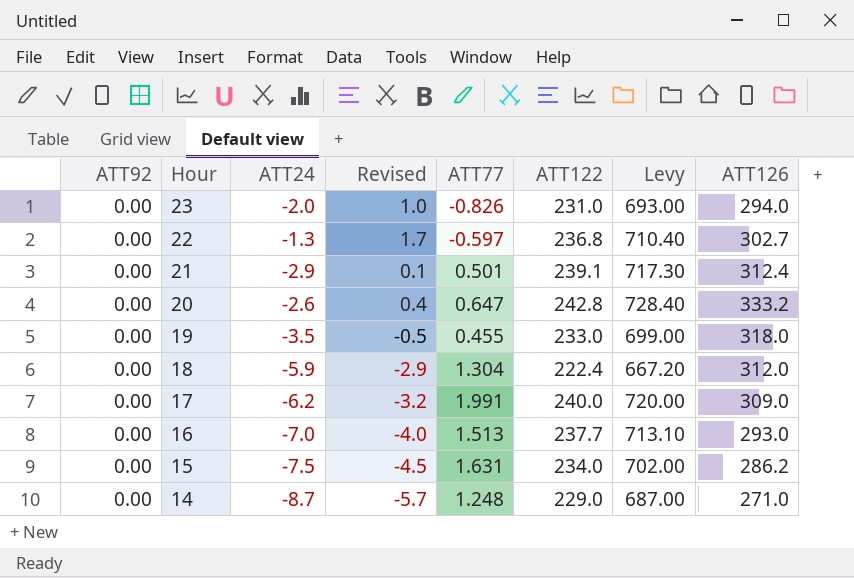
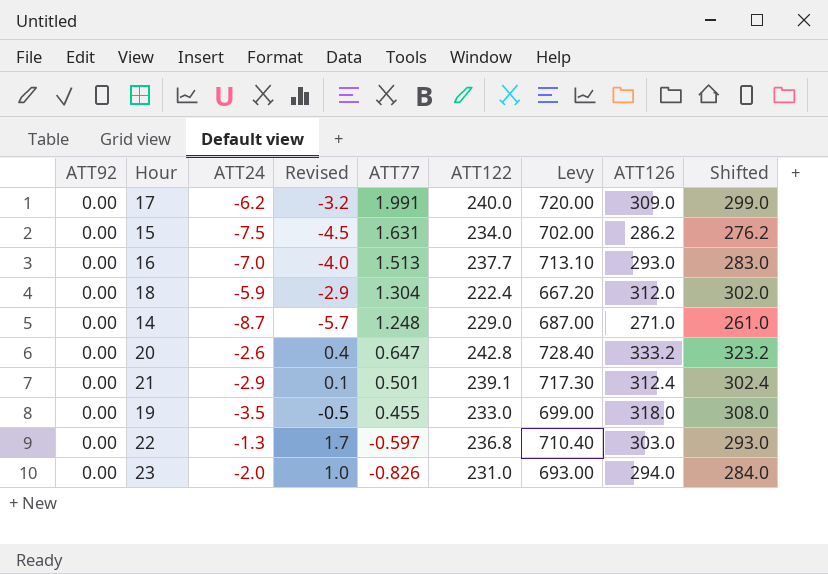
row order: Hour descending -> ATT77 descending
column Shifted | formula: none -> [ATT126] - 10
22 | ATT126: 302.7 -> 303.0

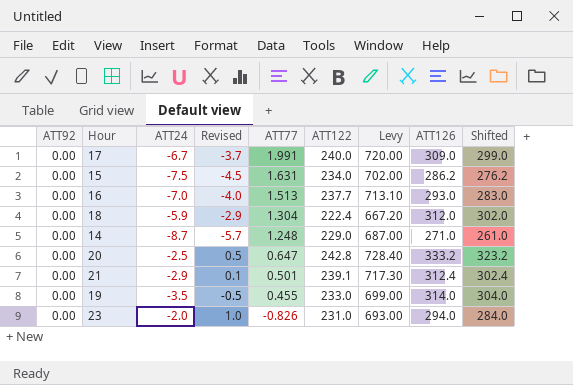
row 22: 0.00 | -1.3 | 1.7 | -0.597 | 236.8 | 710.40 | 303.0 | 293.0 -> none
17 | ATT24: -6.2 -> -6.7
17 | Revised: -3.2 -> -3.7
20 | ATT24: -2.6 -> -2.5
20 | Revised: 0.4 -> 0.5
19 | ATT126: 318.0 -> 314.0
19 | Shifted: 308.0 -> 304.0

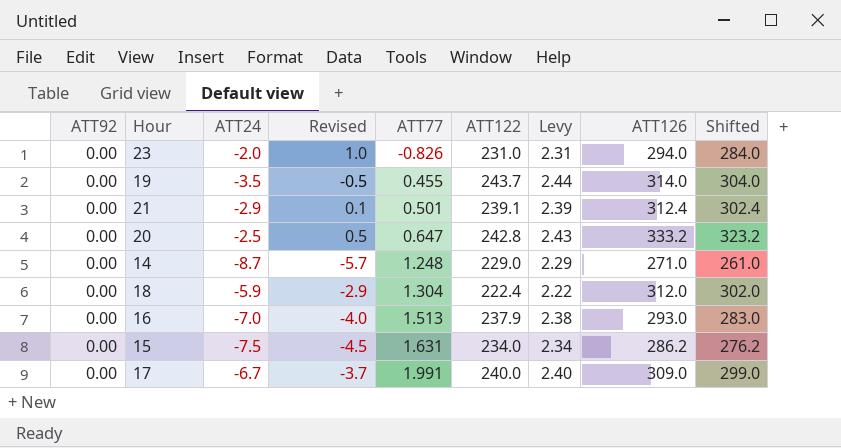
row order: ATT77 descending -> ATT77 ascending
column Levy | formula: [ATT122] * 3 -> [ATT122] * 0.01
19 | ATT122: 233.0 -> 243.7
16 | ATT122: 237.7 -> 237.9

